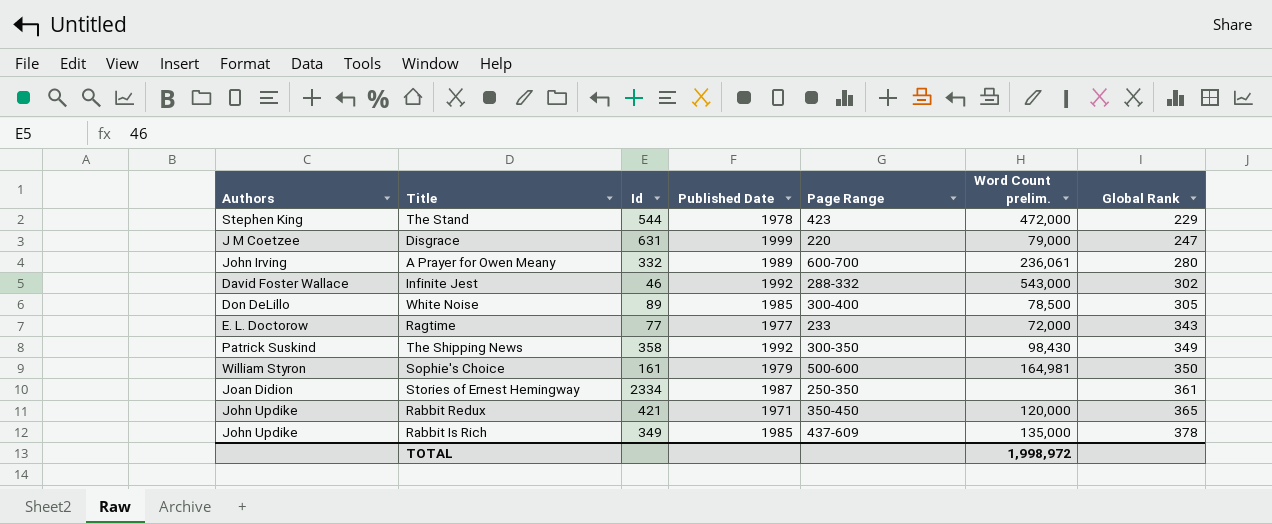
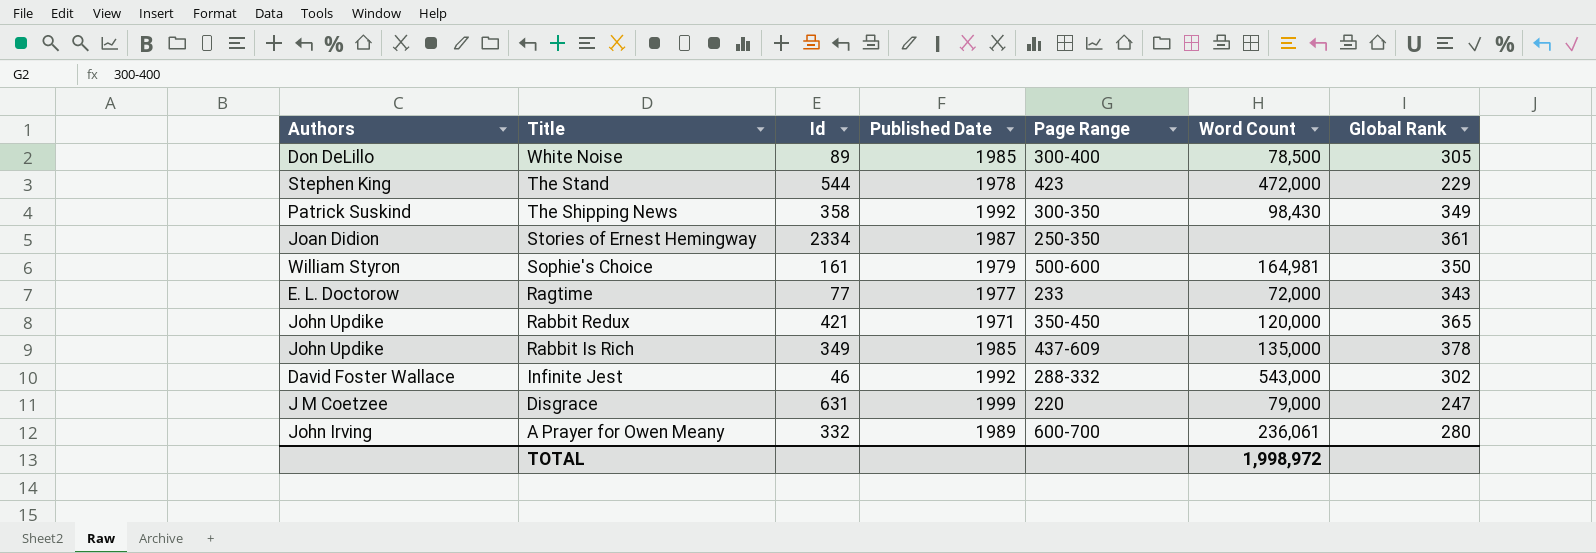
row order: Global Rank ascending -> Title descending
column name: Word Count prelim. -> Word Count

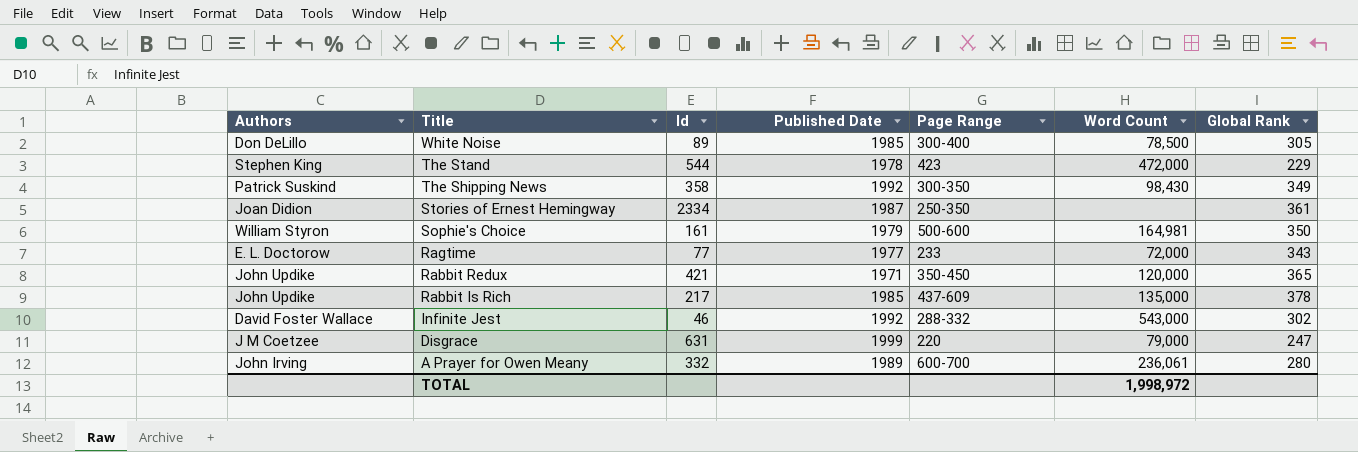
Rabbit Is Rich | Id: 349 -> 217

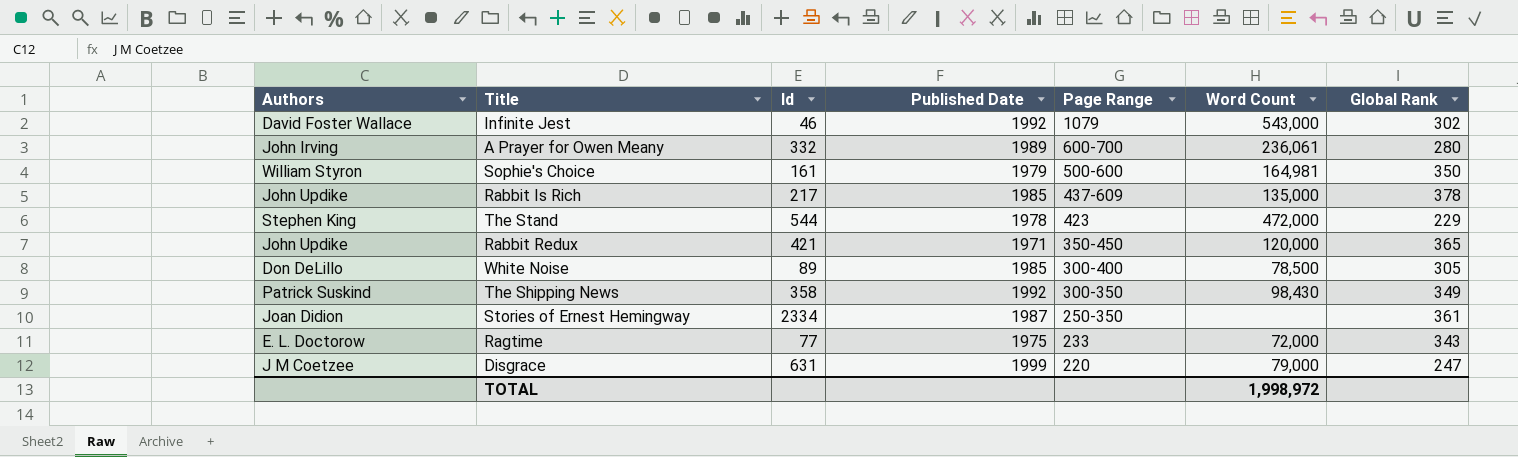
row order: Title descending -> Page Range descending
Infinite Jest | Page Range: 288-332 -> 1079
Ragtime | Published Date: 1977 -> 1975

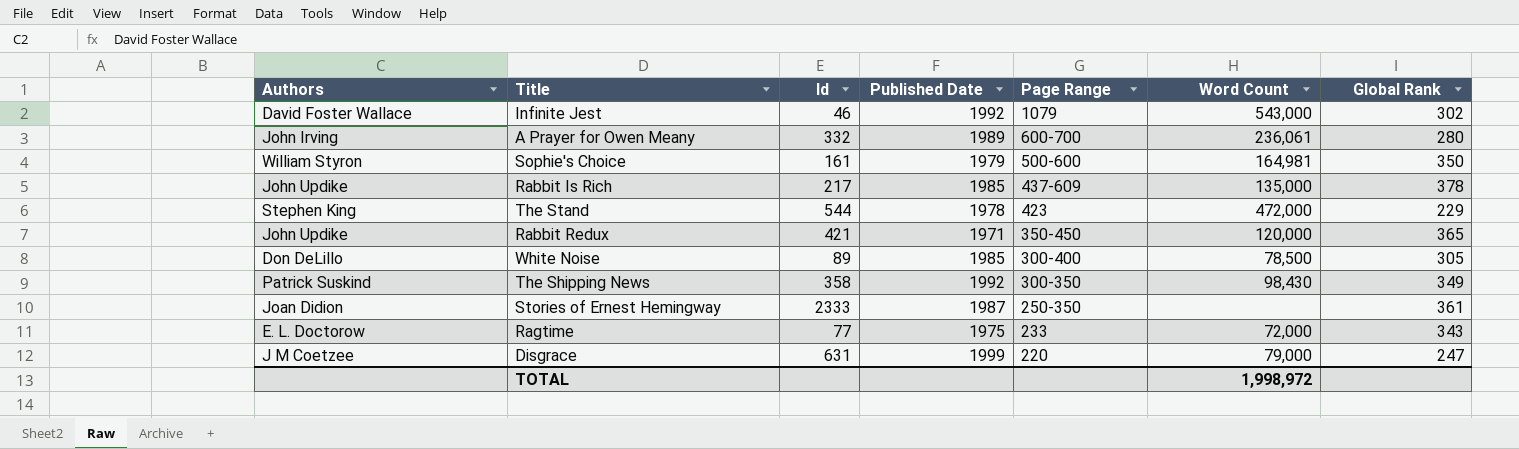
Stories of Ernest Hemingway | Id: 2334 -> 2333

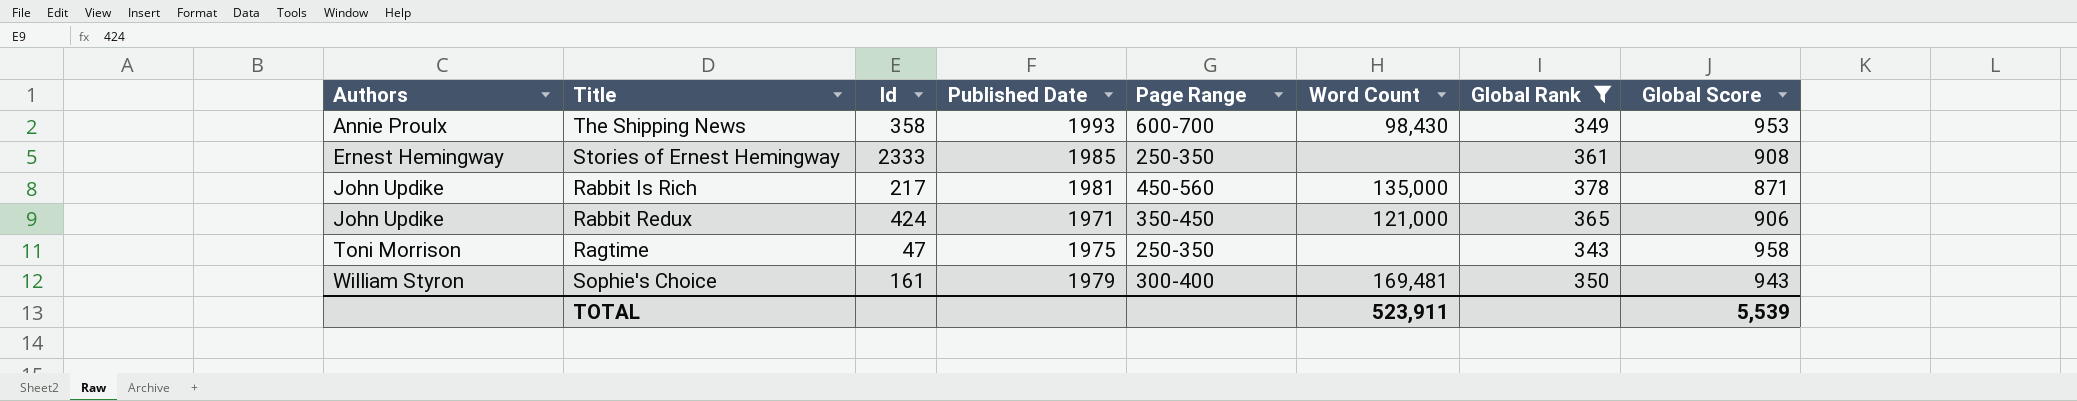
filter: none -> Global Rank >= 343
row order: Page Range descending -> Authors ascending
column Global Score | position: none -> 8
The Shipping News | Authors: Patrick Suskind -> Annie Proulx
The Shipping News | Published Date: 1992 -> 1993
The Shipping News | Page Range: 300-350 -> 600-700
Stories of Ernest Hemingway | Authors: Joan Didion -> Ernest Hemingway
Stories of Ernest Hemingway | Published Date: 1987 -> 1985
Rabbit Is Rich | Published Date: 1985 -> 1981
Rabbit Is Rich | Page Range: 437-609 -> 450-560
Rabbit Redux | Id: 421 -> 424
Rabbit Redux | Word Count: 120,000 -> 121,000
Ragtime | Authors: E. L. Doctorow -> Toni Morrison
Ragtime | Id: 77 -> 47
Ragtime | Page Range: 233 -> 250-350
Ragtime | Word Count: 72,000 -> none
Sophie's Choice | Page Range: 500-600 -> 300-400
Sophie's Choice | Word Count: 164,981 -> 169,481
TOTAL | Word Count: 1,998,972 -> 523,911

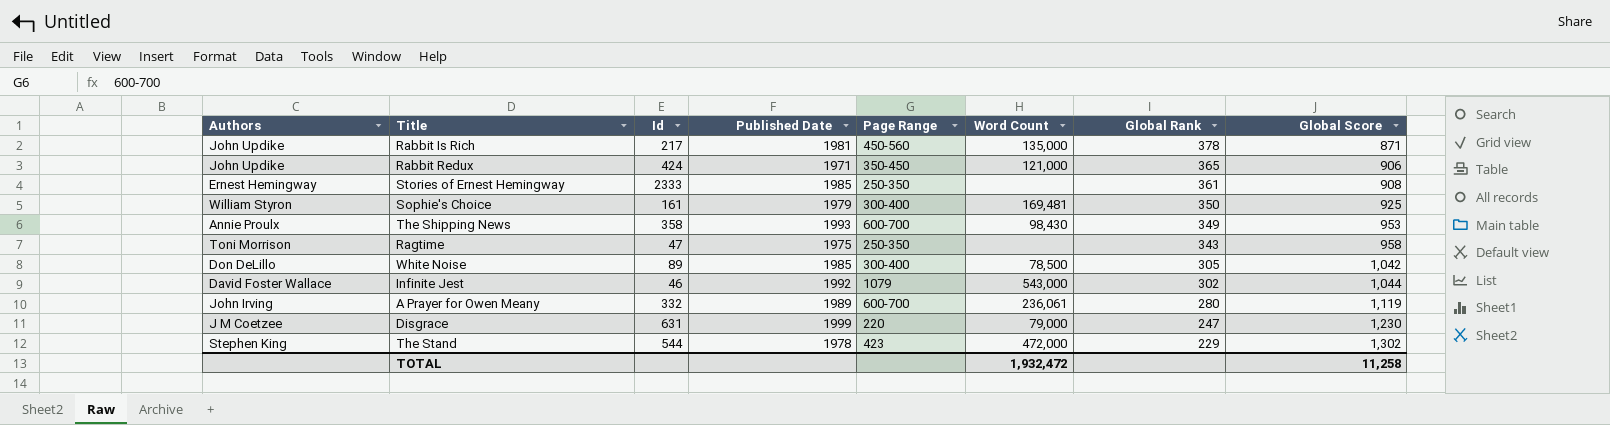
filter: Global Rank >= 343 -> none
row order: Authors ascending -> Global Rank descending
Sophie's Choice | Global Score: 943 -> 925
TOTAL | Word Count: 523,911 -> 1,932,472
TOTAL | Global Score: 5,539 -> 11,258

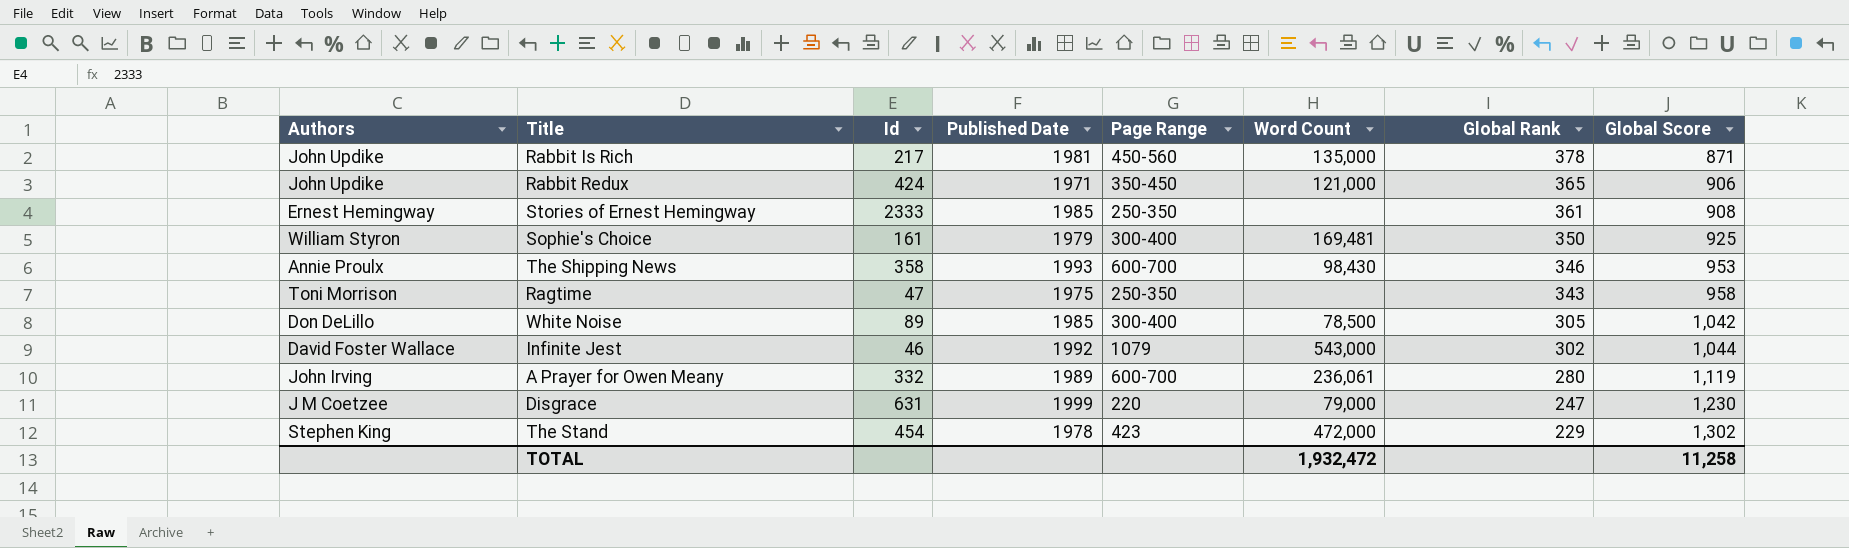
The Shipping News | Global Rank: 349 -> 346
The Stand | Id: 544 -> 454

